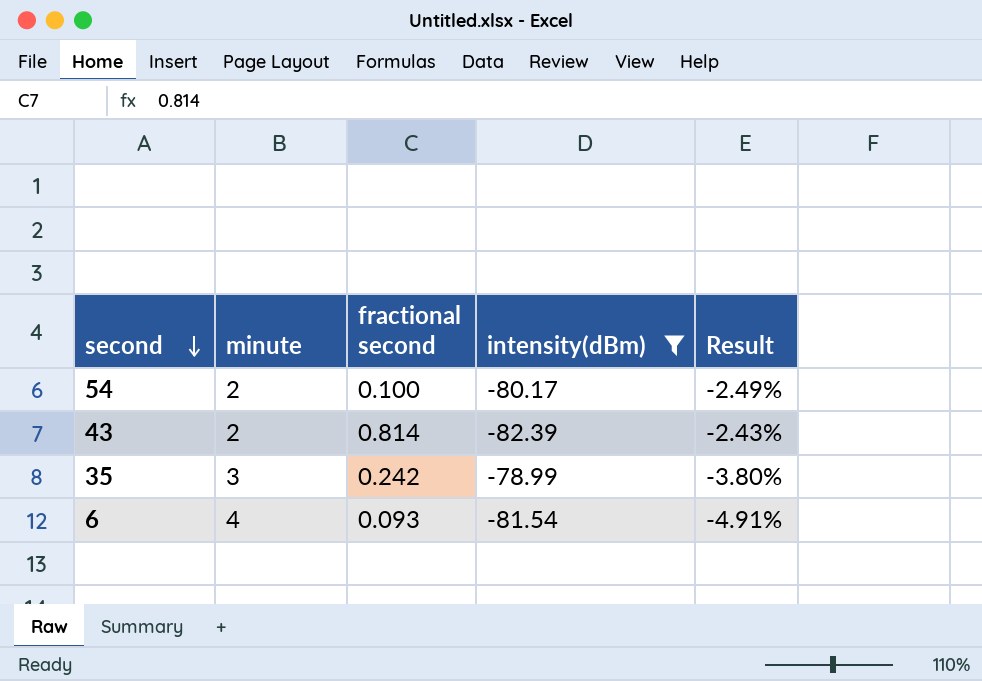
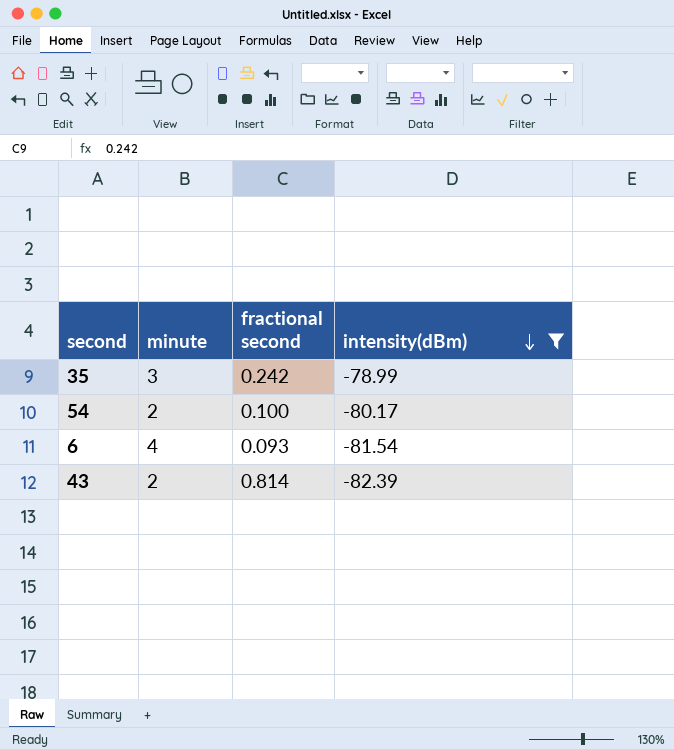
row order: second descending -> intensity(dBm) descending
column Result | formula: [minute] / [intensity(dBm)] -> none

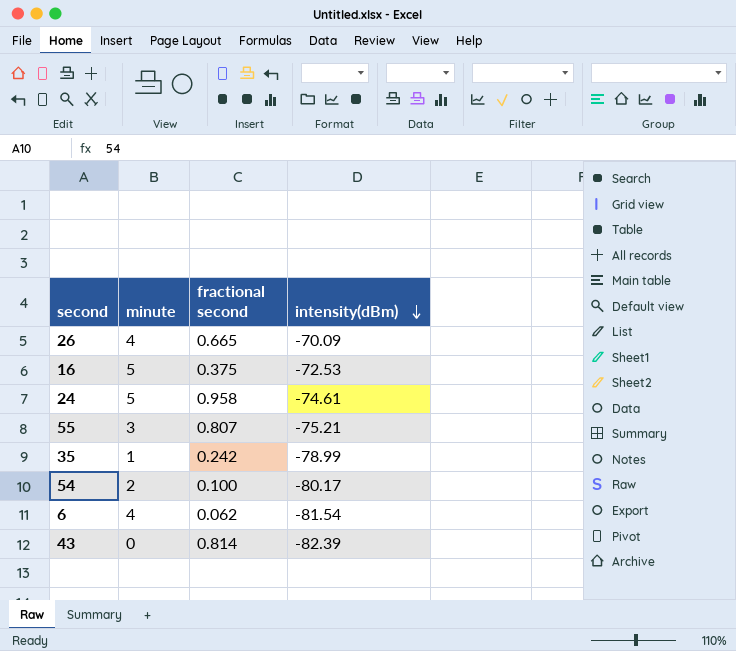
filter: intensity(dBm) <= -78.99 -> none
35 | minute: 3 -> 1
6 | fractional second: 0.093 -> 0.062
43 | minute: 2 -> 0

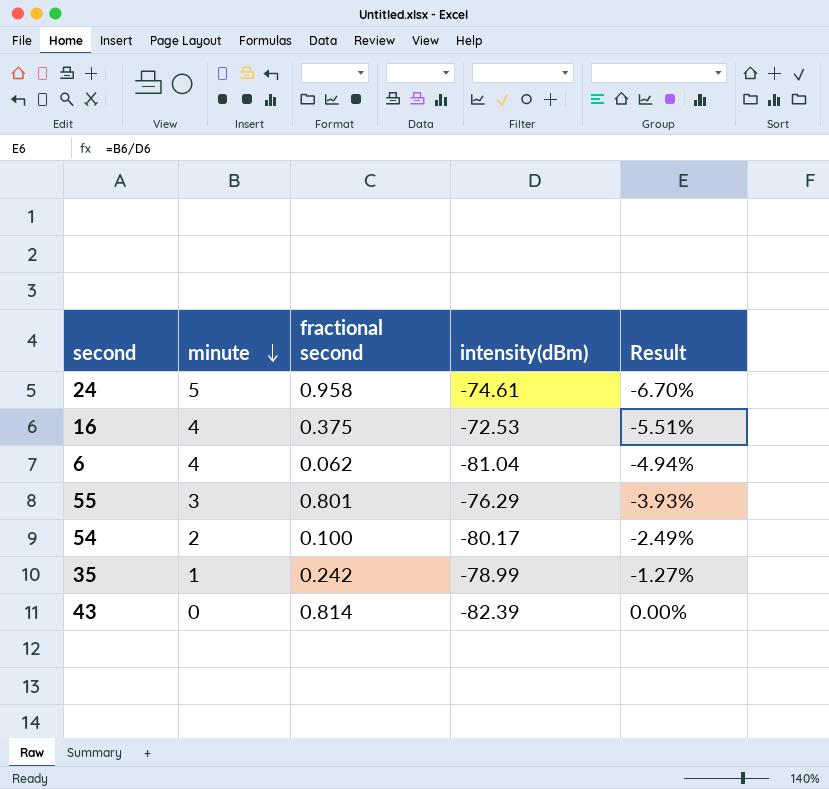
row order: intensity(dBm) descending -> minute descending
column Result | formula: none -> [minute] / [intensity(dBm)]
row 26: 4 | 0.665 | -70.09 -> none
16 | minute: 5 -> 4
6 | intensity(dBm): -81.54 -> -81.04
55 | fractional second: 0.807 -> 0.801
55 | intensity(dBm): -75.21 -> -76.29

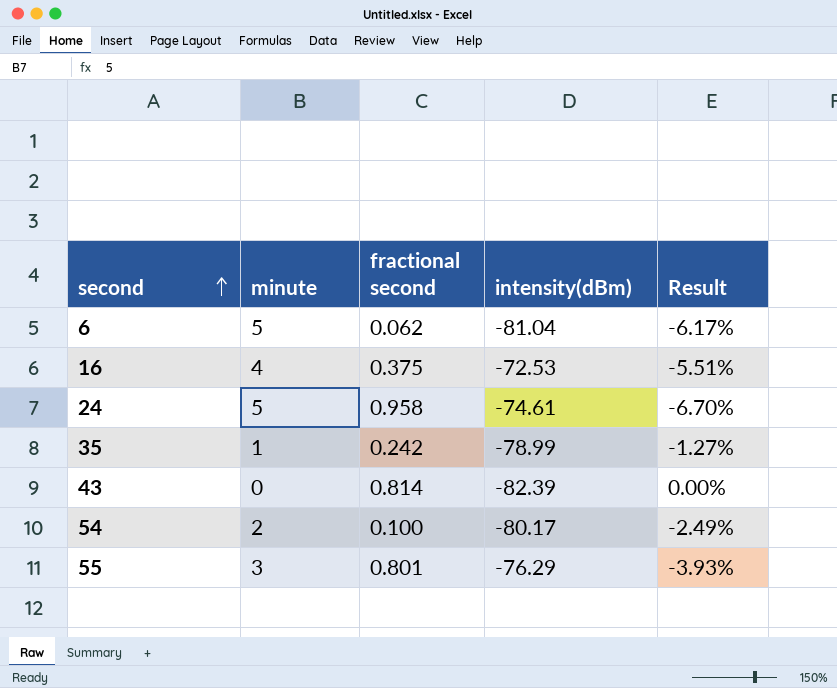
row order: minute descending -> second ascending
6 | minute: 4 -> 5
6 | Result: -4.94% -> -6.17%

